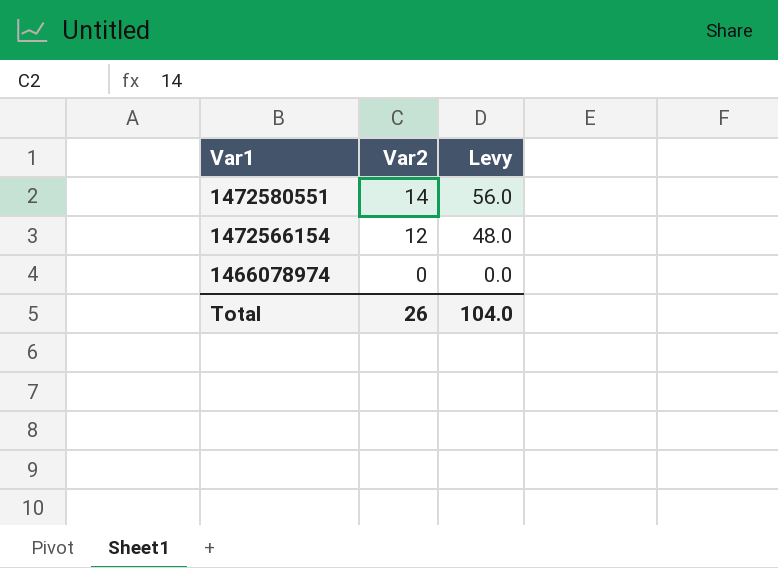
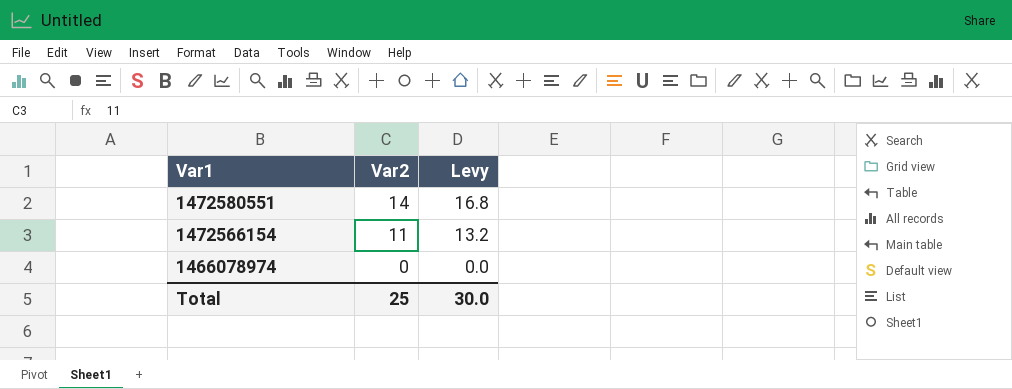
column Levy | formula: [Var2] * 4 -> [Var2] * 1.2
1472566154 | Var2: 12 -> 11
Total | Var2: 26 -> 25
Total | Levy: 104.0 -> 30.0

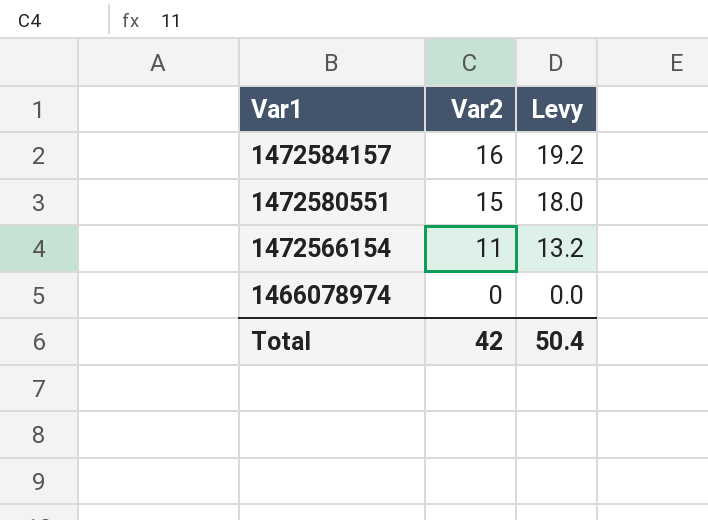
row 1472584157: none -> 16 | 19.2
1472580551 | Var2: 14 -> 15
1472580551 | Levy: 16.8 -> 18.0
Total | Var2: 25 -> 42
Total | Levy: 30.0 -> 50.4

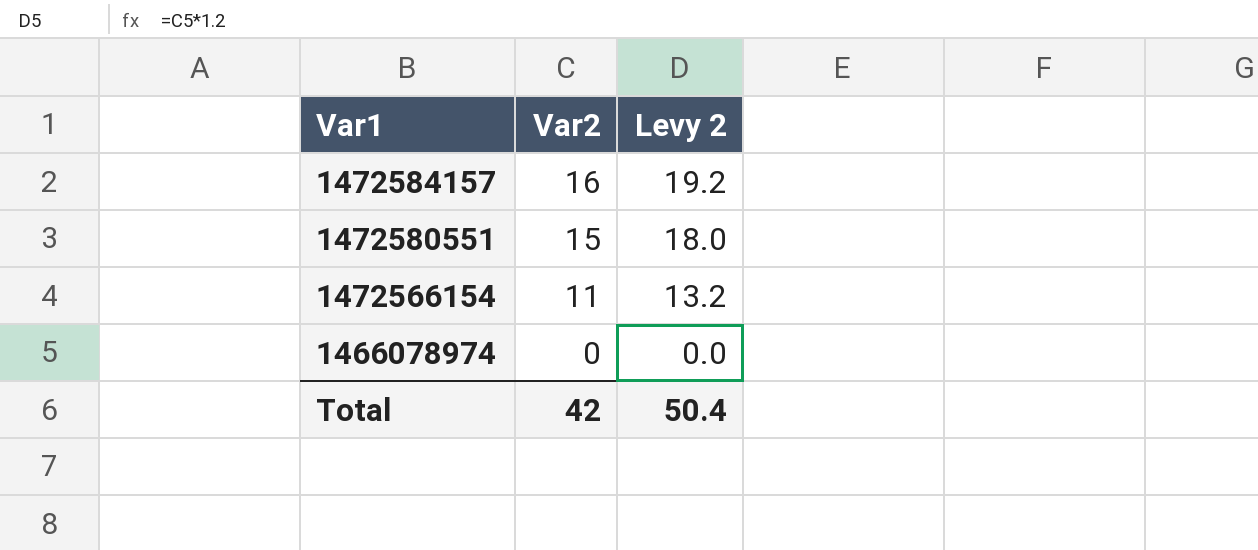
column name: Levy -> Levy 2

